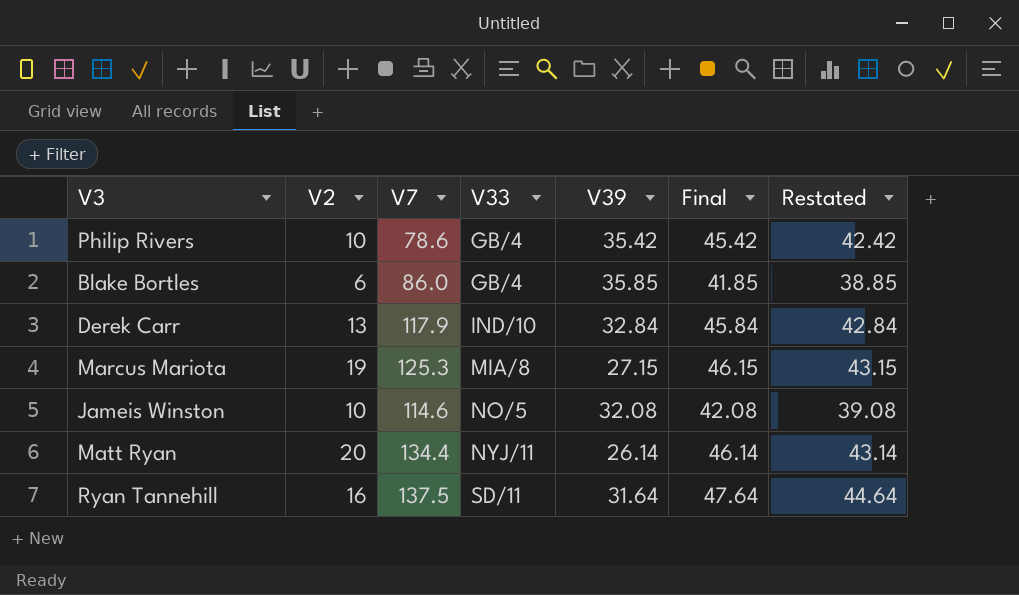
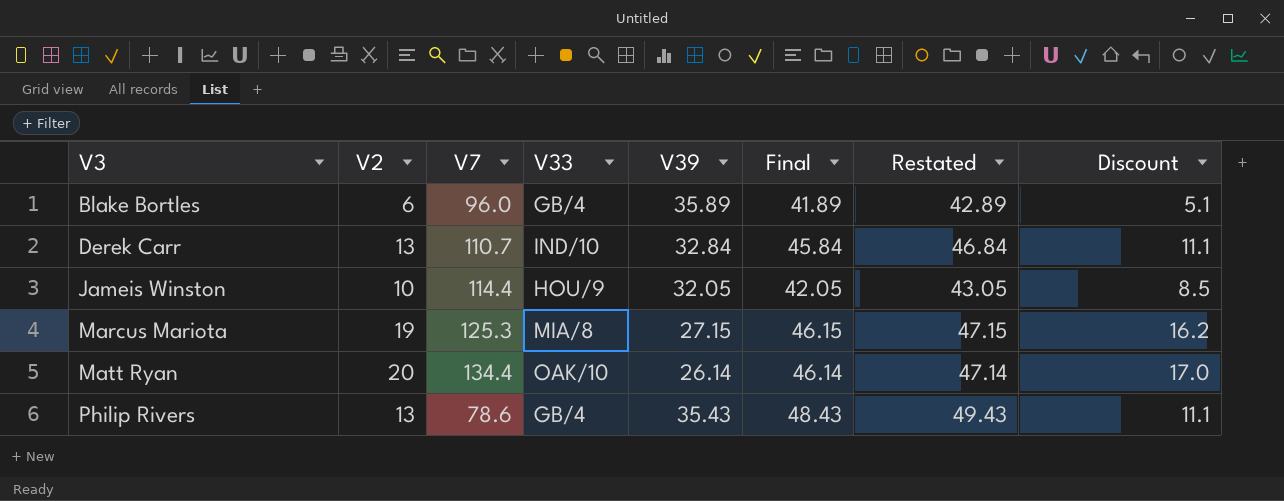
row order: V33 ascending -> V3 ascending
column Restated | formula: [Final] - 3 -> [Final] + 1
column Discount | formula: none -> [V2] * 0.85
row Ryan Tannehill: 16 | 137.5 | SD/11 | 31.64 | 47.64 | 44.64 -> none
Blake Bortles | V7: 86.0 -> 96.0
Blake Bortles | V39: 35.85 -> 35.89
Blake Bortles | Final: 41.85 -> 41.89
Derek Carr | V7: 117.9 -> 110.7
Jameis Winston | V7: 114.6 -> 114.4
Jameis Winston | V33: NO/5 -> HOU/9
Jameis Winston | V39: 32.08 -> 32.05
Jameis Winston | Final: 42.08 -> 42.05
Matt Ryan | V33: NYJ/11 -> OAK/10
Philip Rivers | V2: 10 -> 13
Philip Rivers | V39: 35.42 -> 35.43
Philip Rivers | Final: 45.42 -> 48.43

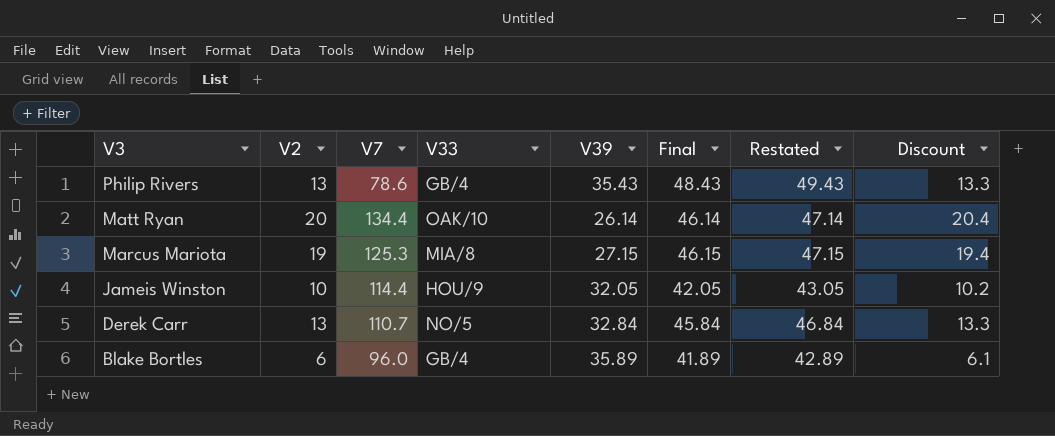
row order: V3 ascending -> V3 descending
column Discount | formula: [V2] * 0.85 -> [V2] * 1.02
Derek Carr | V33: IND/10 -> NO/5

